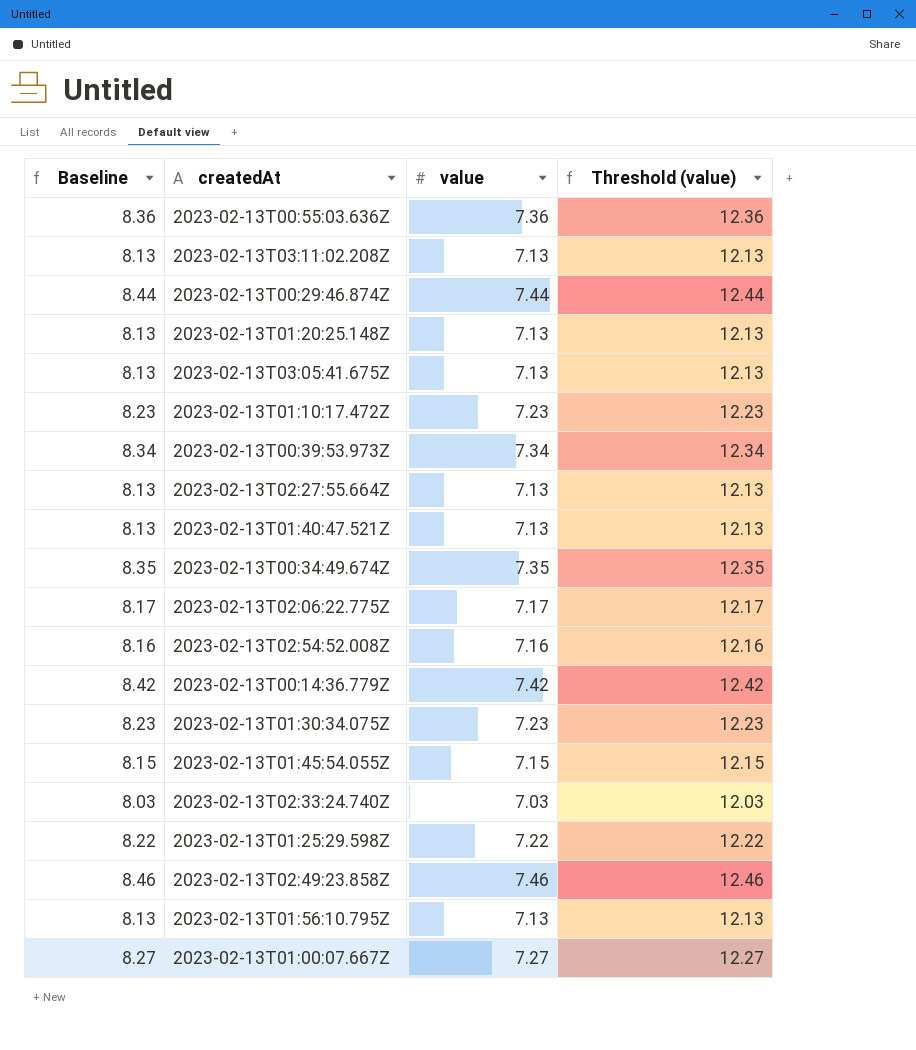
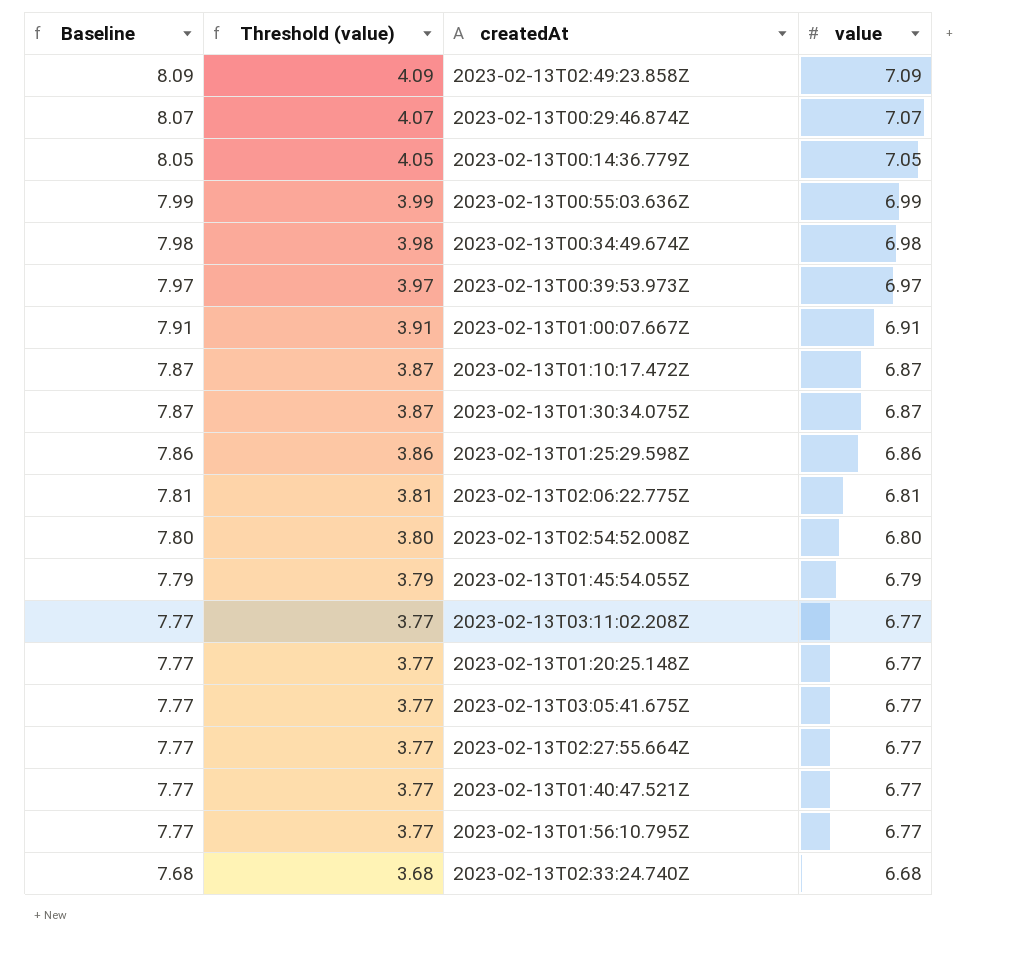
row order: none -> Baseline descending
column Threshold (value) | formula: [value] + 5 -> [value] - 3
column Threshold (value) | position: 4 -> 2
2023-02-13T02:49:23.858Z | Baseline: 8.46 -> 8.09
2023-02-13T02:49:23.858Z | value: 7.46 -> 7.09
2023-02-13T00:29:46.874Z | Baseline: 8.44 -> 8.07
2023-02-13T00:29:46.874Z | value: 7.44 -> 7.07
2023-02-13T00:14:36.779Z | Baseline: 8.42 -> 8.05
2023-02-13T00:14:36.779Z | value: 7.42 -> 7.05
2023-02-13T00:55:03.636Z | Baseline: 8.36 -> 7.99
2023-02-13T00:55:03.636Z | value: 7.36 -> 6.99
2023-02-13T00:34:49.674Z | Baseline: 8.35 -> 7.98
2023-02-13T00:34:49.674Z | value: 7.35 -> 6.98
2023-02-13T00:39:53.973Z | Baseline: 8.34 -> 7.97
2023-02-13T00:39:53.973Z | value: 7.34 -> 6.97
2023-02-13T01:00:07.667Z | Baseline: 8.27 -> 7.91
2023-02-13T01:00:07.667Z | value: 7.27 -> 6.91
2023-02-13T01:10:17.472Z | Baseline: 8.23 -> 7.87
2023-02-13T01:10:17.472Z | value: 7.23 -> 6.87
2023-02-13T01:30:34.075Z | Baseline: 8.23 -> 7.87
2023-02-13T01:30:34.075Z | value: 7.23 -> 6.87
2023-02-13T01:25:29.598Z | Baseline: 8.22 -> 7.86
2023-02-13T01:25:29.598Z | value: 7.22 -> 6.86
2023-02-13T02:06:22.775Z | Baseline: 8.17 -> 7.81
2023-02-13T02:06:22.775Z | value: 7.17 -> 6.81
2023-02-13T02:54:52.008Z | Baseline: 8.16 -> 7.80
2023-02-13T02:54:52.008Z | value: 7.16 -> 6.80
2023-02-13T01:45:54.055Z | Baseline: 8.15 -> 7.79
2023-02-13T01:45:54.055Z | value: 7.15 -> 6.79
2023-02-13T03:11:02.208Z | Baseline: 8.13 -> 7.77
2023-02-13T03:11:02.208Z | value: 7.13 -> 6.77
2023-02-13T01:20:25.148Z | Baseline: 8.13 -> 7.77
2023-02-13T01:20:25.148Z | value: 7.13 -> 6.77
2023-02-13T03:05:41.675Z | Baseline: 8.13 -> 7.77
2023-02-13T03:05:41.675Z | value: 7.13 -> 6.77
2023-02-13T02:27:55.664Z | Baseline: 8.13 -> 7.77
2023-02-13T02:27:55.664Z | value: 7.13 -> 6.77
2023-02-13T01:40:47.521Z | Baseline: 8.13 -> 7.77
2023-02-13T01:40:47.521Z | value: 7.13 -> 6.77
2023-02-13T01:56:10.795Z | Baseline: 8.13 -> 7.77
2023-02-13T01:56:10.795Z | value: 7.13 -> 6.77
2023-02-13T02:33:24.740Z | Baseline: 8.03 -> 7.68
2023-02-13T02:33:24.740Z | value: 7.03 -> 6.68

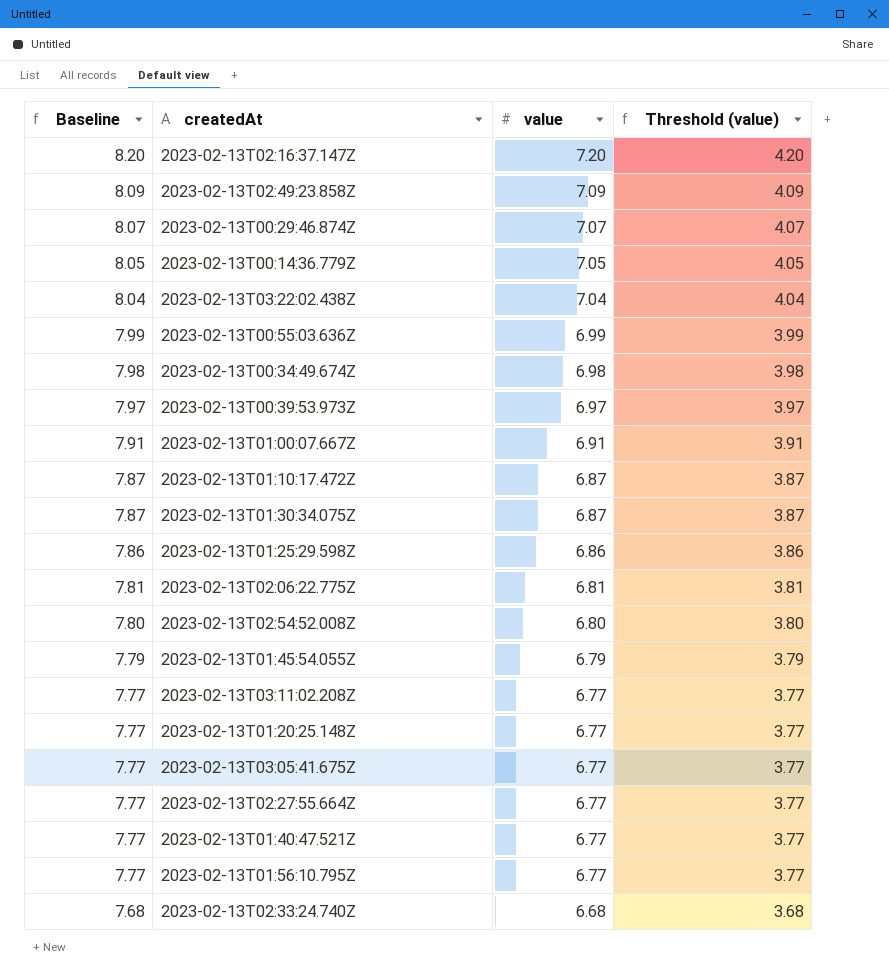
column Threshold (value) | position: 2 -> 4
row 2023-02-13T02:16:37.147Z: none -> 8.20 | 7.20 | 4.20
row 2023-02-13T03:22:02.438Z: none -> 8.04 | 7.04 | 4.04

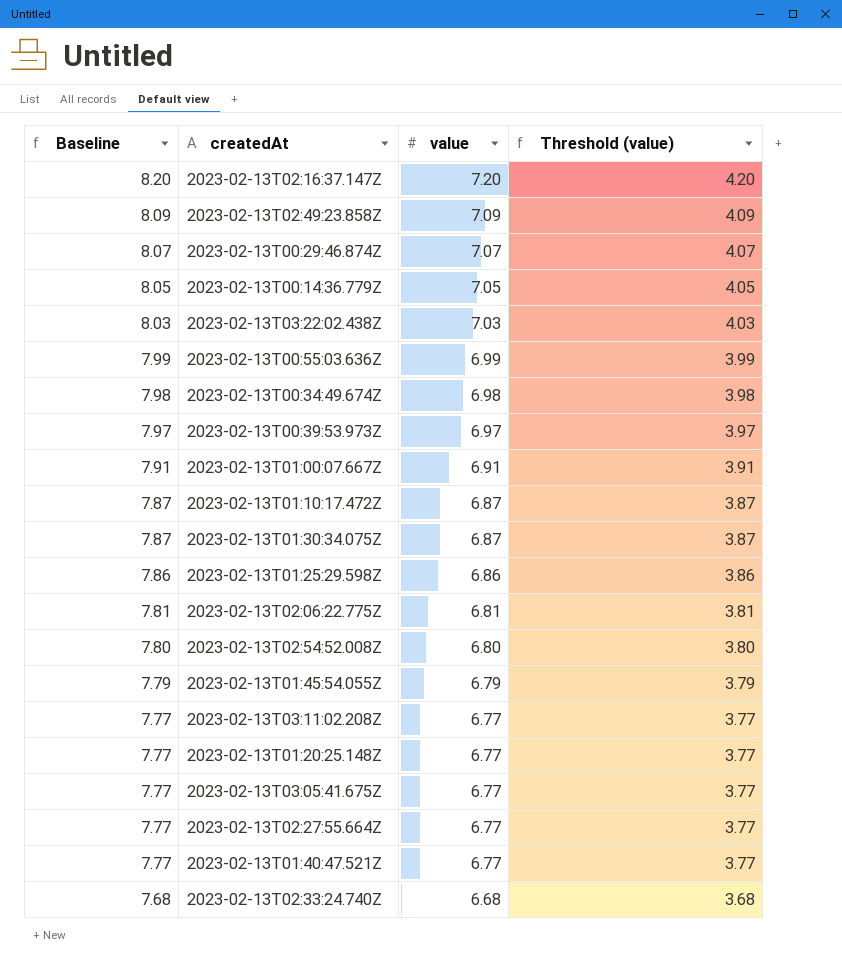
row 2023-02-13T01:56:10.795Z: 7.77 | 6.77 | 3.77 -> none
2023-02-13T03:22:02.438Z | Baseline: 8.04 -> 8.03
2023-02-13T03:22:02.438Z | value: 7.04 -> 7.03
2023-02-13T03:22:02.438Z | Threshold (value): 4.04 -> 4.03

